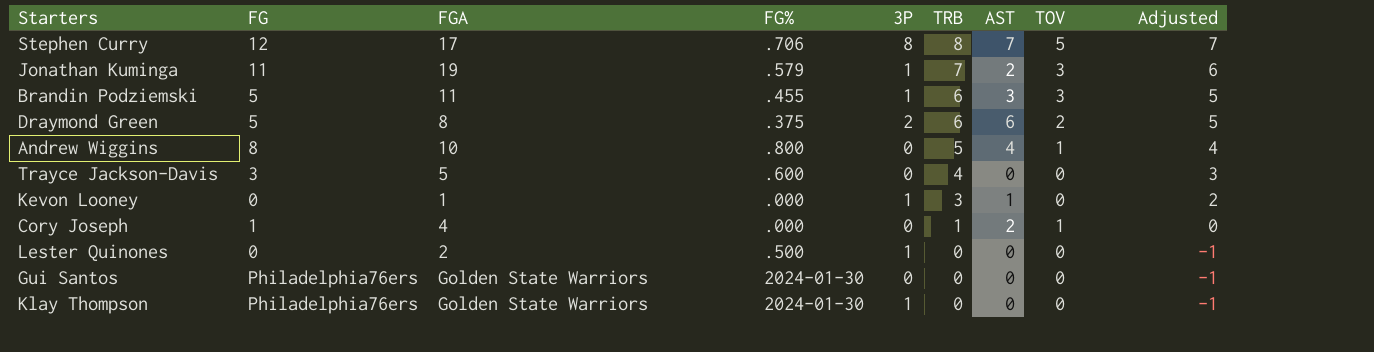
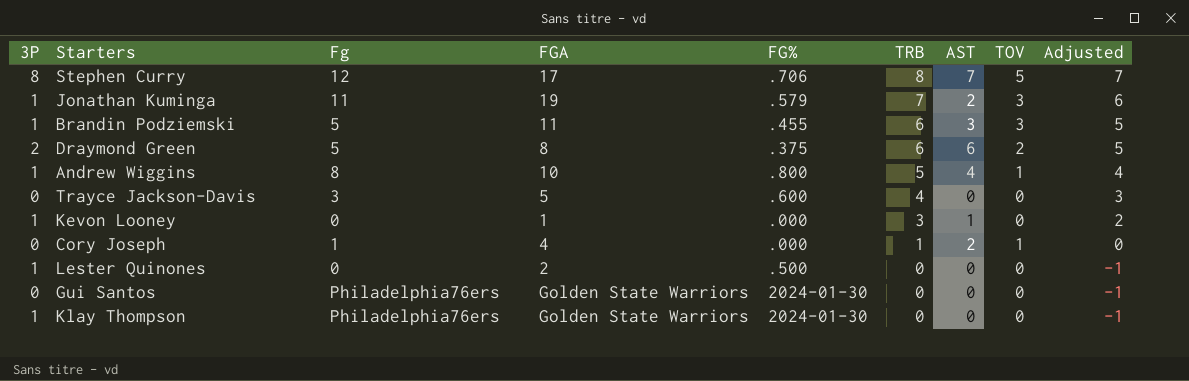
column 3P | position: 5 -> 1
column name: FG -> Fg
Andrew Wiggins | 3P: 0 -> 1

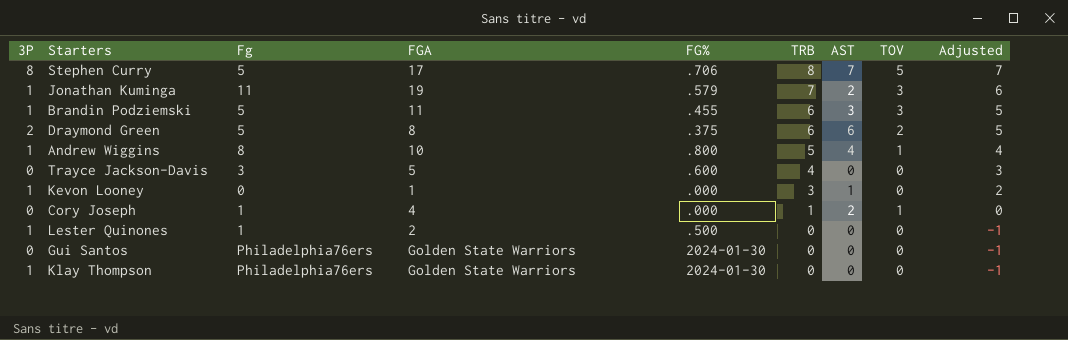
Stephen Curry | Fg: 12 -> 5
Lester Quinones | Fg: 0 -> 1

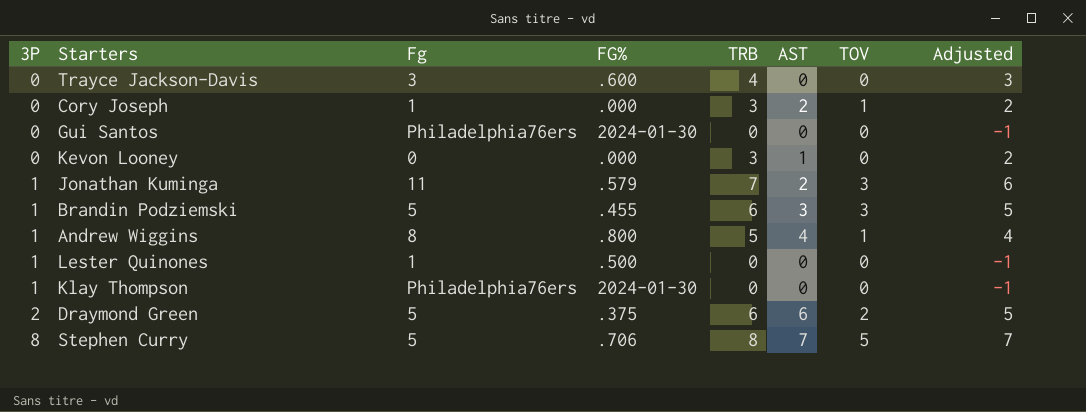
row order: TRB descending -> 3P ascending
column FGA | position: 4 -> none
Cory Joseph | TRB: 1 -> 3
Cory Joseph | Adjusted: 0 -> 2
Kevon Looney | 3P: 1 -> 0

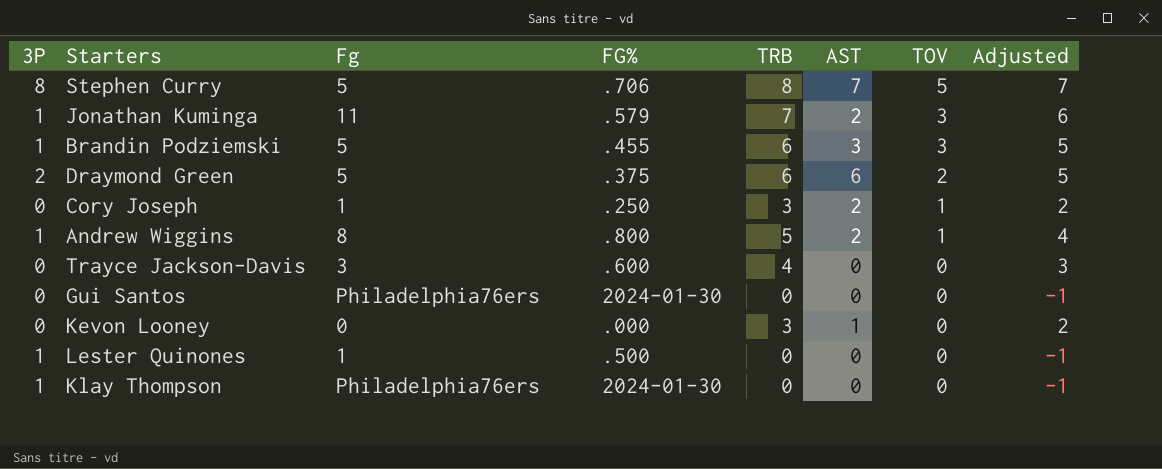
row order: 3P ascending -> TOV descending
Cory Joseph | FG%: .000 -> .250
Andrew Wiggins | AST: 4 -> 2

